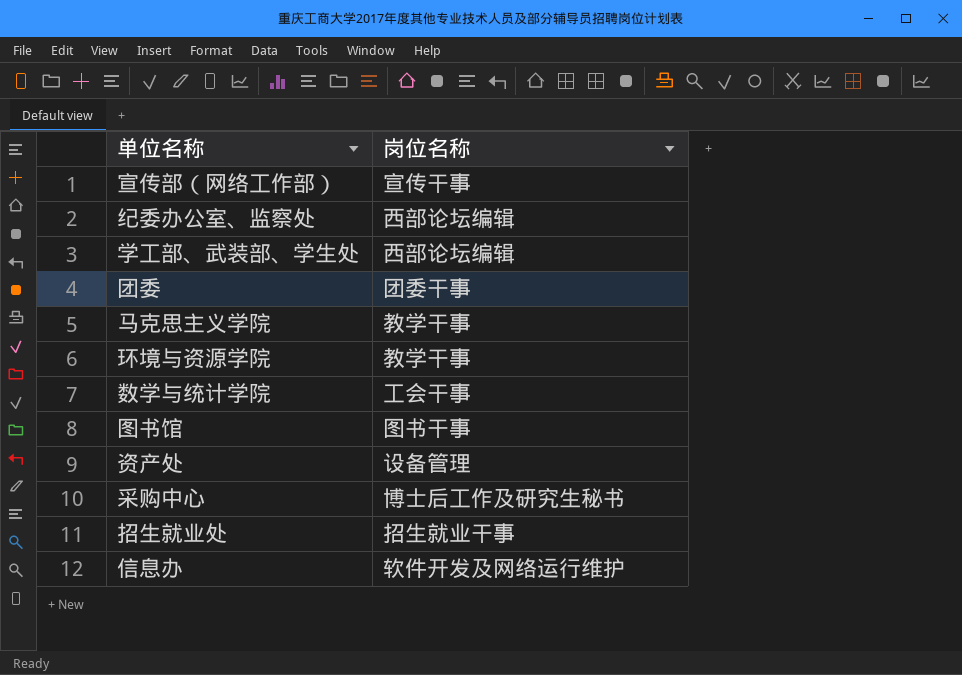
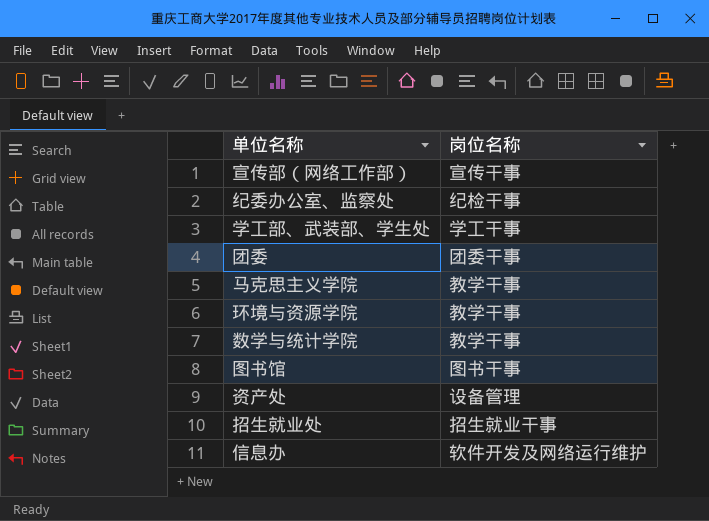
row 采购中心: 博士后工作及研究生秘书 -> none
纪委办公室、监察处 | 岗位名称: 西部论坛编辑 -> 纪检干事
学工部、武装部、学生处 | 岗位名称: 西部论坛编辑 -> 学工干事
数学与统计学院 | 岗位名称: 工会干事 -> 教学干事

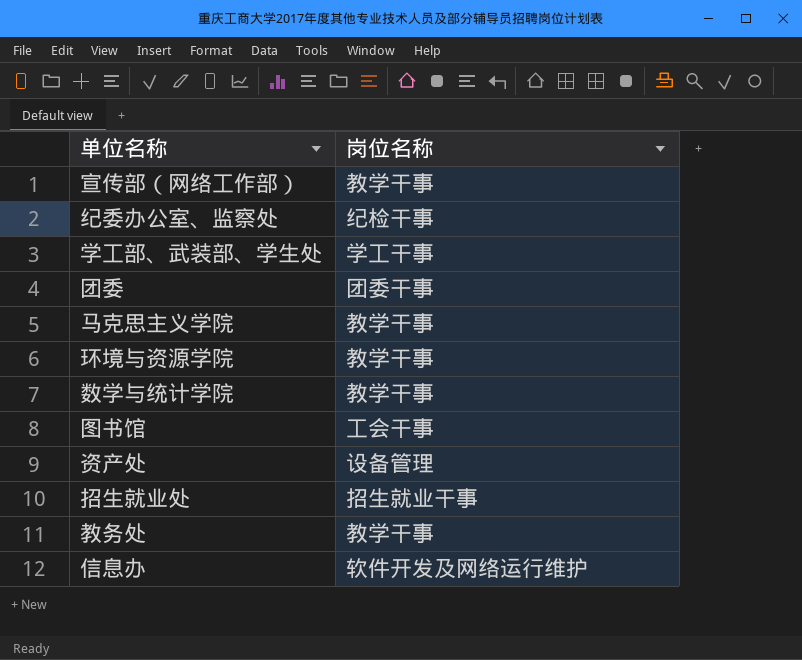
宣传部（网络工作部） | 岗位名称: 宣传干事 -> 教学干事
图书馆 | 岗位名称: 图书干事 -> 工会干事
row 教务处: none -> 教学干事

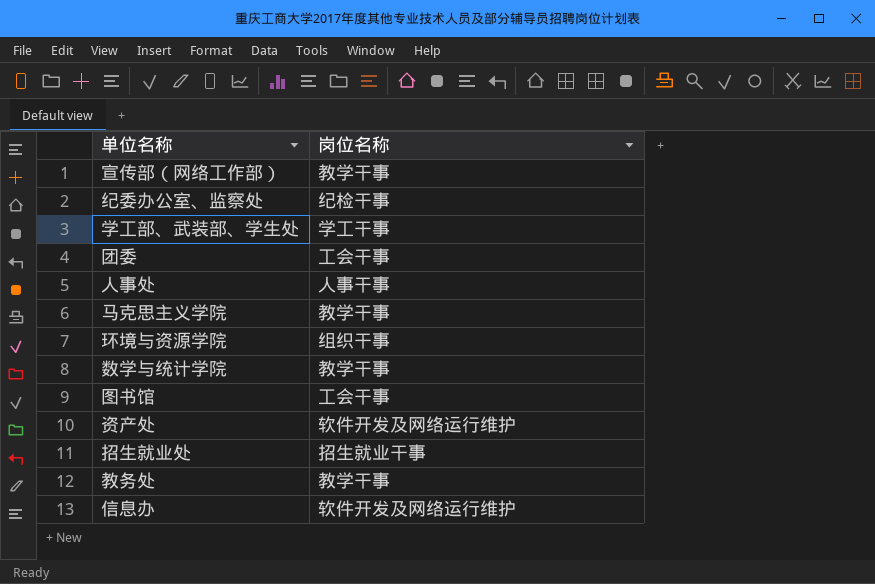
团委 | 岗位名称: 团委干事 -> 工会干事
row 人事处: none -> 人事干事
环境与资源学院 | 岗位名称: 教学干事 -> 组织干事
资产处 | 岗位名称: 设备管理 -> 软件开发及网络运行维护

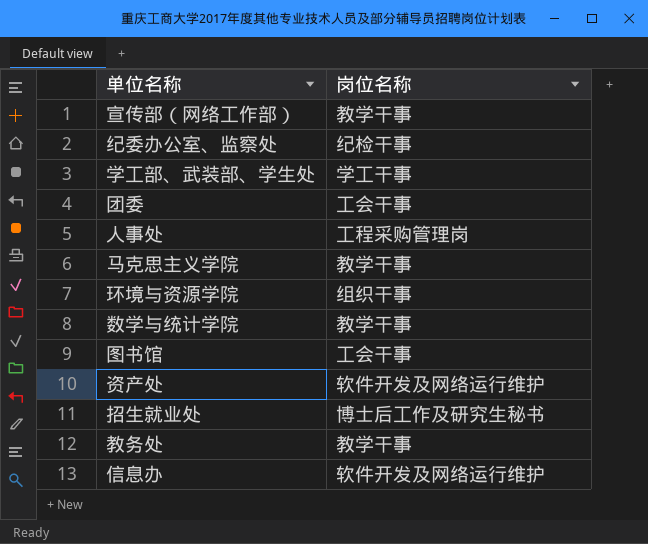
人事处 | 岗位名称: 人事干事 -> 工程采购管理岗
招生就业处 | 岗位名称: 招生就业干事 -> 博士后工作及研究生秘书

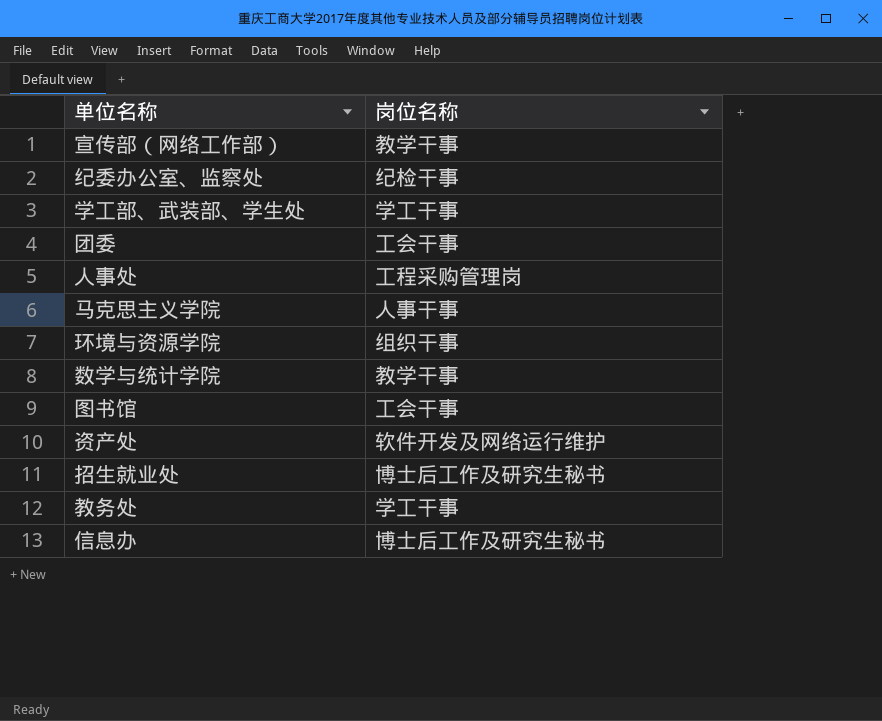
马克思主义学院 | 岗位名称: 教学干事 -> 人事干事
教务处 | 岗位名称: 教学干事 -> 学工干事
信息办 | 岗位名称: 软件开发及网络运行维护 -> 博士后工作及研究生秘书

